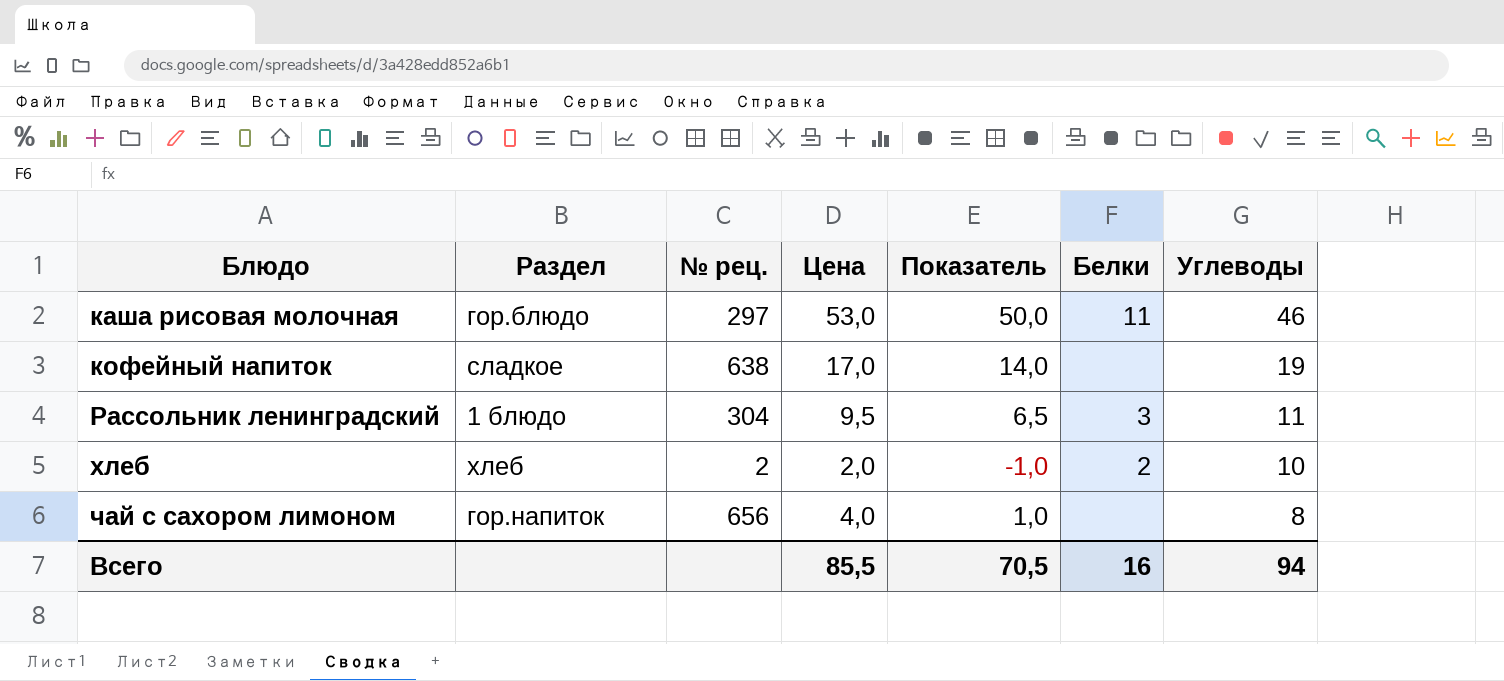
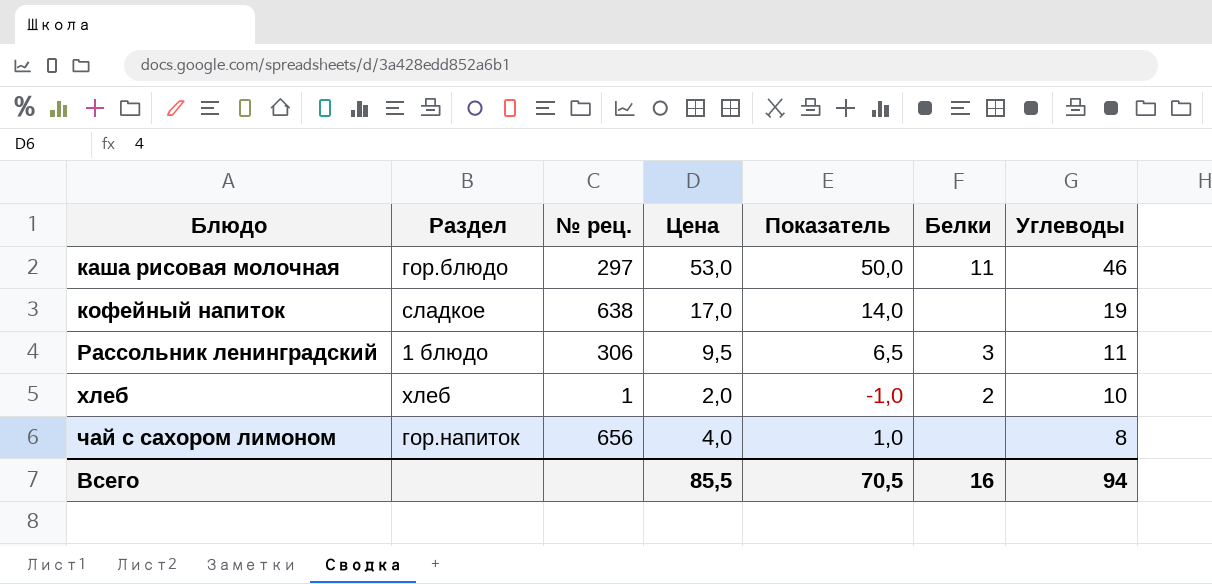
Рассольник ленинградский | № рец.: 304 -> 306
хлеб | № рец.: 2 -> 1

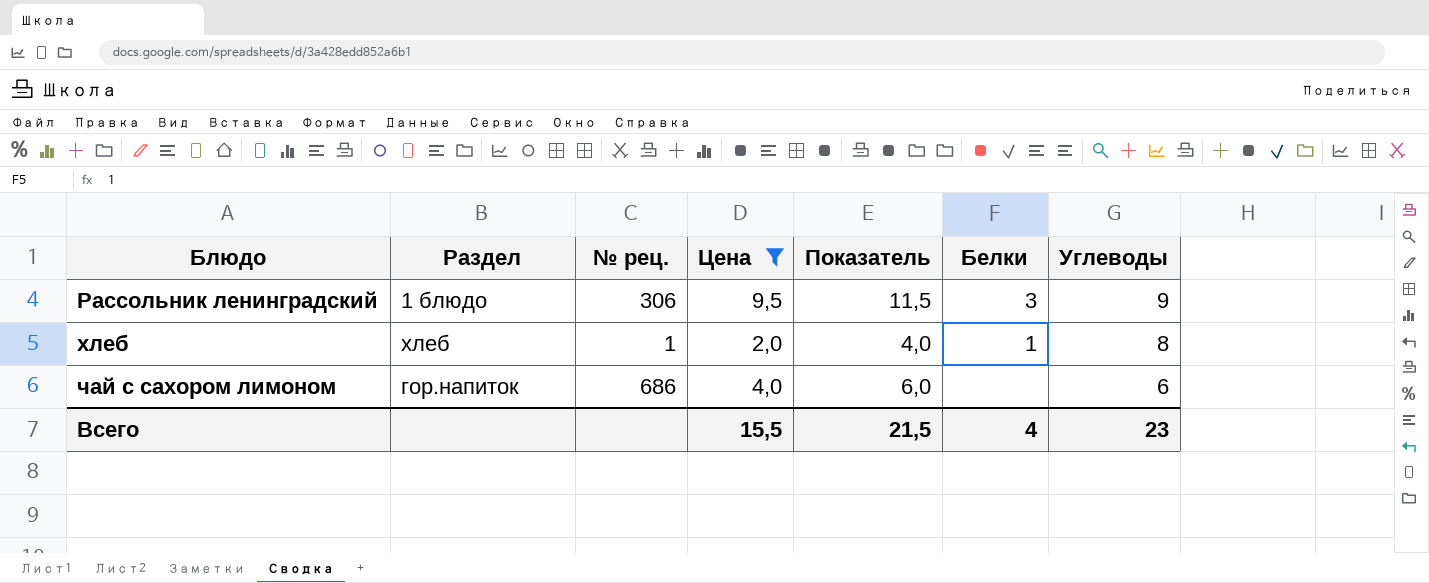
filter: none -> Цена <= 9,5
column Показатель | formula: [Цена] - 3 -> [Цена] + 2
Рассольник ленинградский | Углеводы: 11 -> 9
хлеб | Белки: 2 -> 1
хлеб | Углеводы: 10 -> 8
чай с сахором лимоном | № рец.: 656 -> 686
чай с сахором лимоном | Углеводы: 8 -> 6
Всего | Цена: 85,5 -> 15,5
Всего | Показатель: 70,5 -> 21,5
Всего | Белки: 16 -> 4
Всего | Углеводы: 94 -> 23

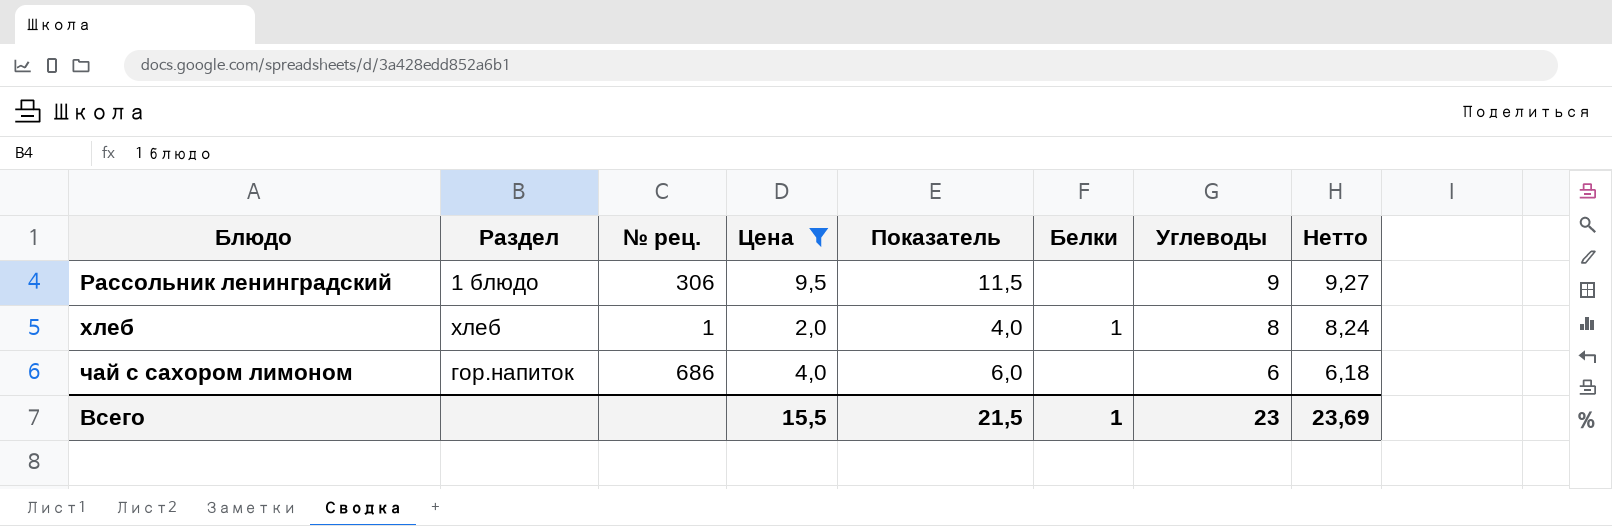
column Нетто | formula: none -> [Углеводы] * 1,03
Рассольник ленинградский | Белки: 3 -> none
Всего | Белки: 4 -> 1

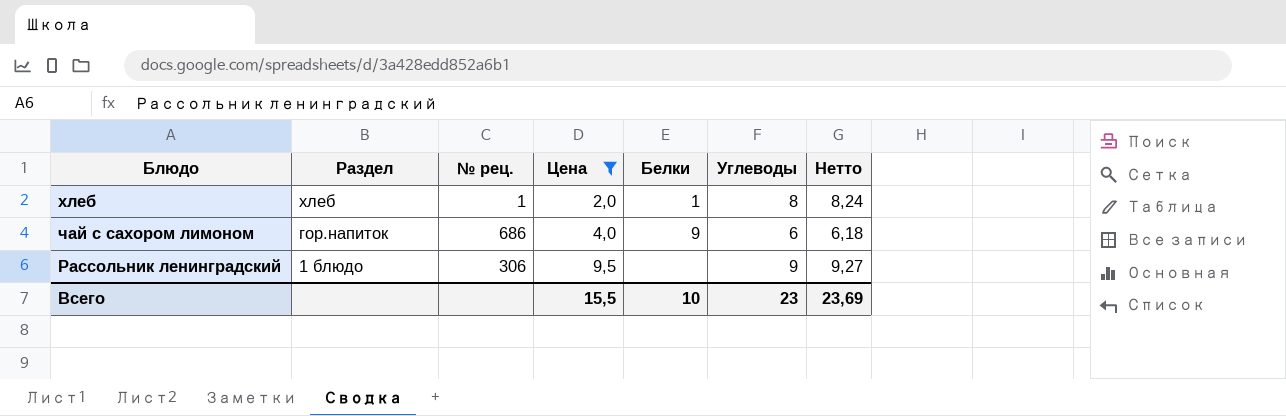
row order: Блюдо ascending -> Раздел descending
column Показатель | formula: [Цена] + 2 -> none
чай с сахором лимоном | Белки: none -> 9
Всего | Белки: 1 -> 10

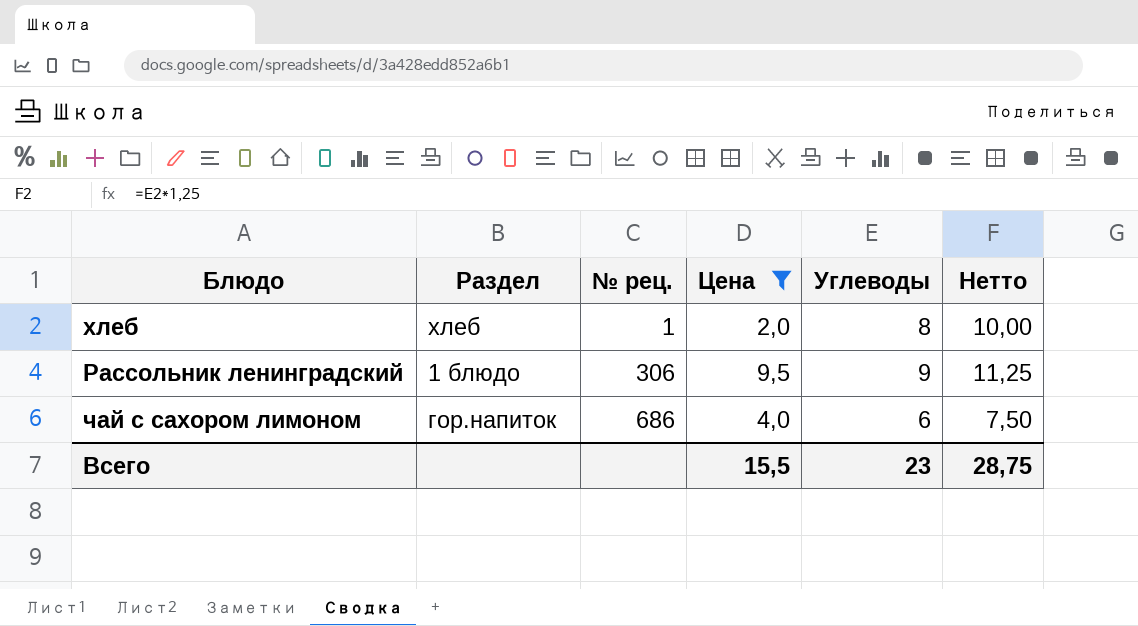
row order: Раздел descending -> № рец. ascending
column Белки | position: 5 -> none
column Нетто | formula: [Углеводы] * 1,03 -> [Углеводы] * 1,25
Всего | Нетто: 23,69 -> 28,75

